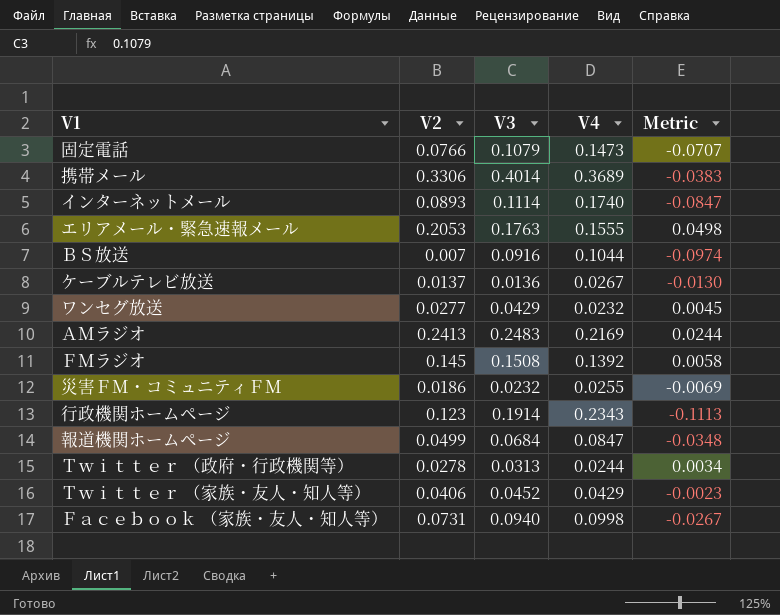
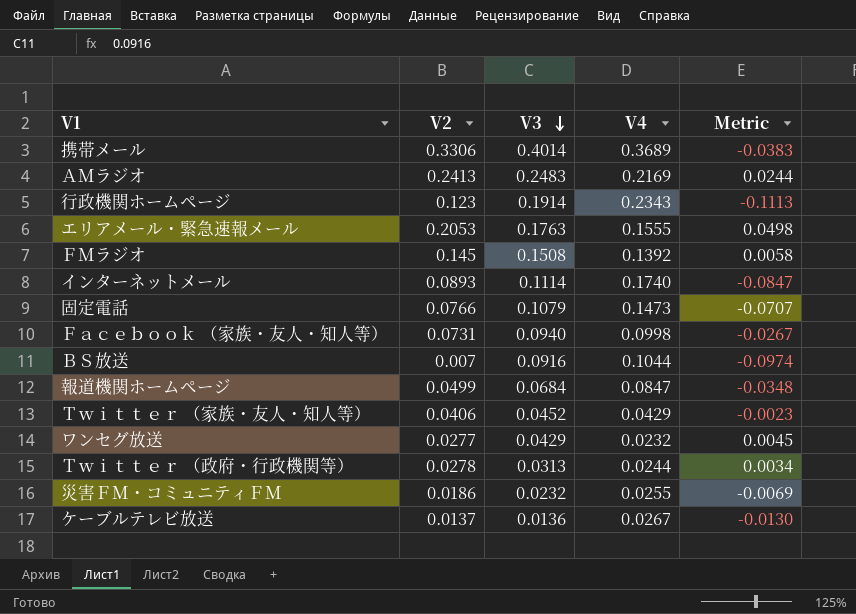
row order: none -> V3 descending

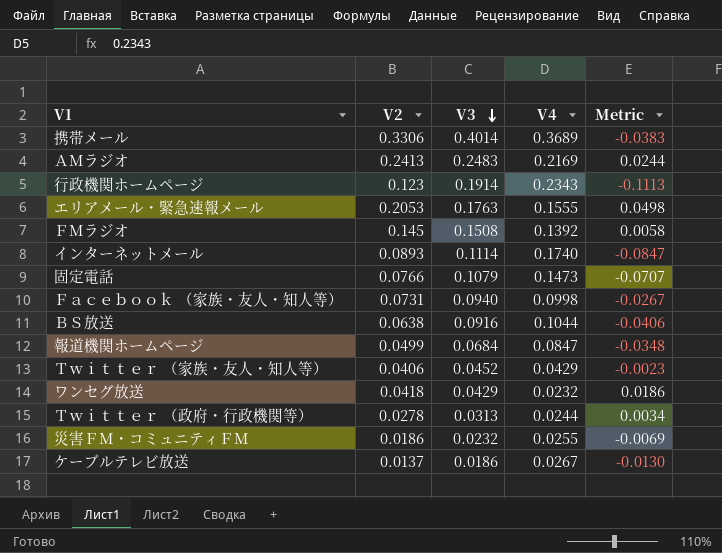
ＢＳ放送 | V2: 0.007 -> 0.0638
ＢＳ放送 | Metric: -0.0974 -> -0.0406
ワンセグ放送 | V2: 0.0277 -> 0.0418
ワンセグ放送 | Metric: 0.0045 -> 0.0186
ケーブルテレビ放送 | V3: 0.0136 -> 0.0186

